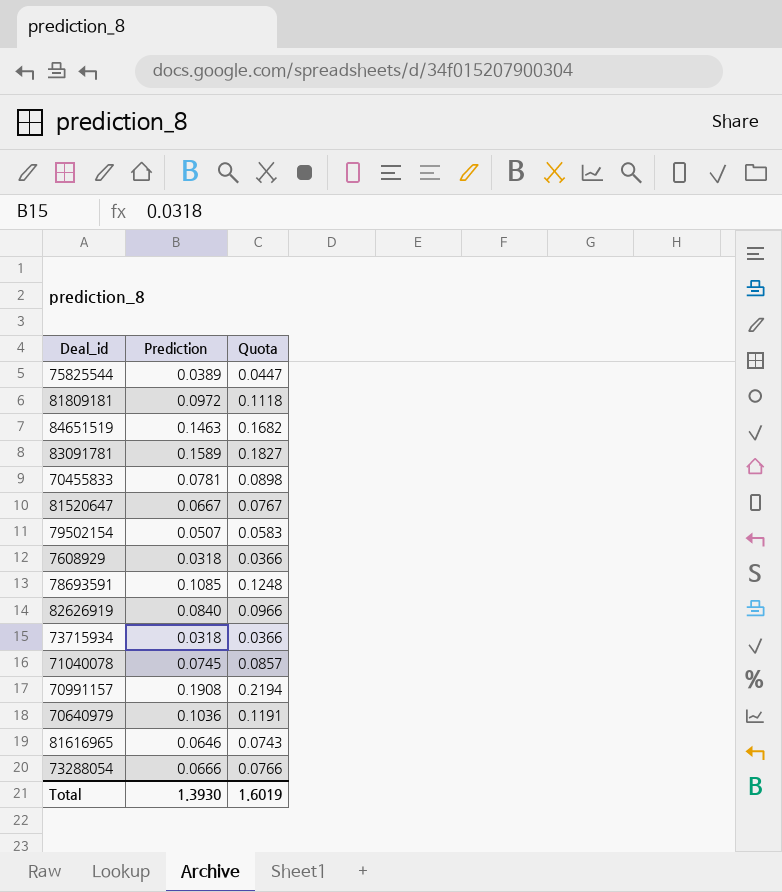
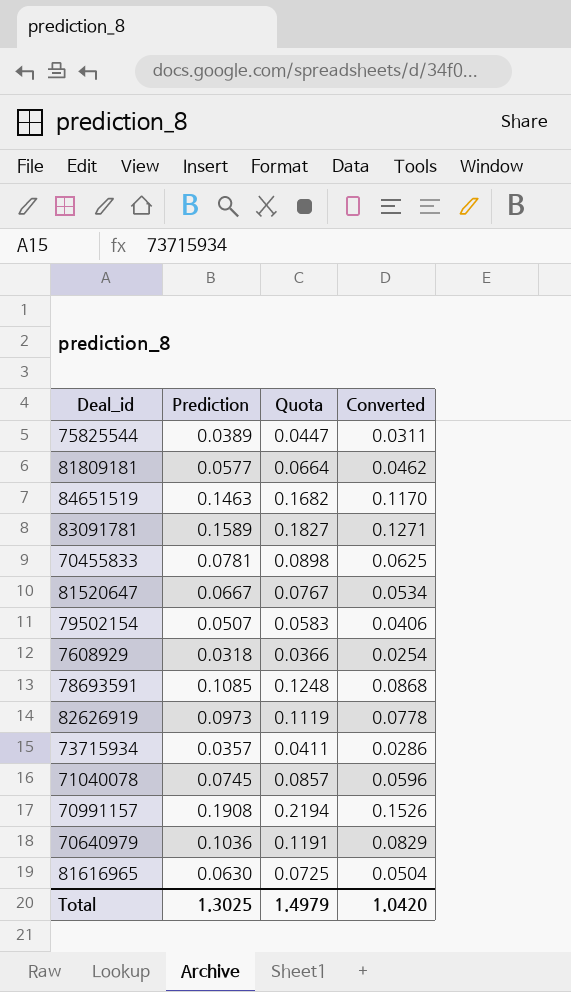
column Converted | formula: none -> [Prediction] * 0.8
row 73288054: 0.0666 | 0.0766 -> none
81809181 | Prediction: 0.0972 -> 0.0577
81809181 | Quota: 0.1118 -> 0.0664
82626919 | Prediction: 0.0840 -> 0.0973
82626919 | Quota: 0.0966 -> 0.1119
73715934 | Prediction: 0.0318 -> 0.0357
73715934 | Quota: 0.0366 -> 0.0411
81616965 | Prediction: 0.0646 -> 0.0630
81616965 | Quota: 0.0743 -> 0.0725
Total | Prediction: 1.3930 -> 1.3025
Total | Quota: 1.6019 -> 1.4979

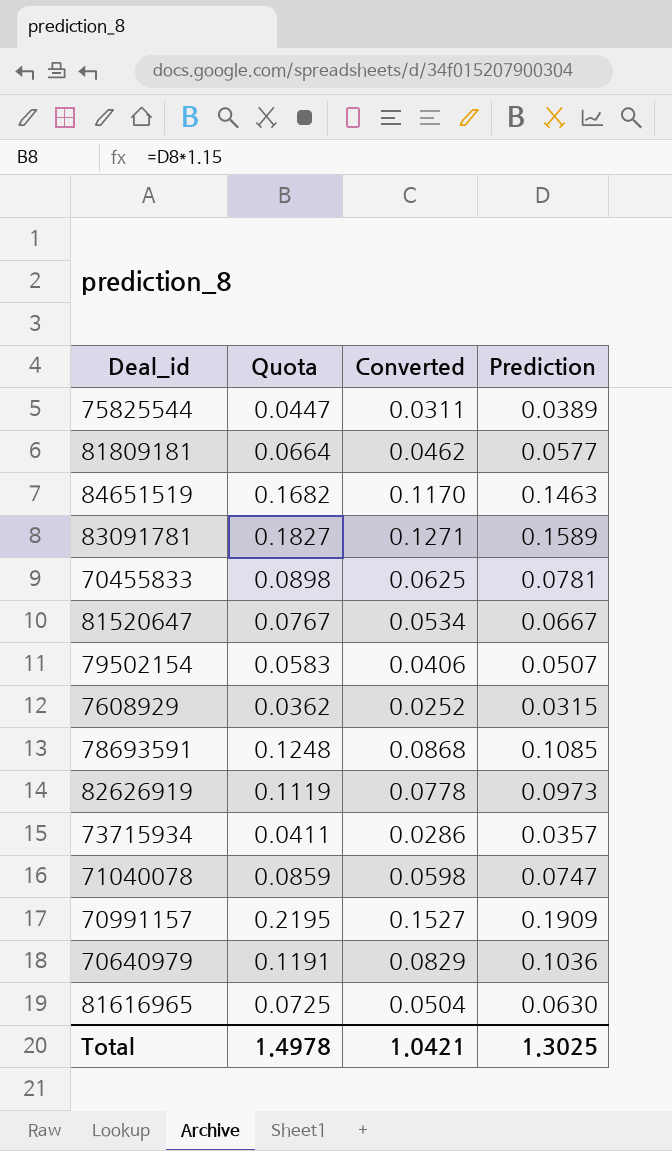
column Prediction | position: 2 -> 4
7608929 | Quota: 0.0366 -> 0.0362
7608929 | Converted: 0.0254 -> 0.0252
7608929 | Prediction: 0.0318 -> 0.0315
71040078 | Quota: 0.0857 -> 0.0859
71040078 | Converted: 0.0596 -> 0.0598
71040078 | Prediction: 0.0745 -> 0.0747
70991157 | Quota: 0.2194 -> 0.2195
70991157 | Converted: 0.1526 -> 0.1527
70991157 | Prediction: 0.1908 -> 0.1909
Total | Quota: 1.4979 -> 1.4978
Total | Converted: 1.0420 -> 1.0421

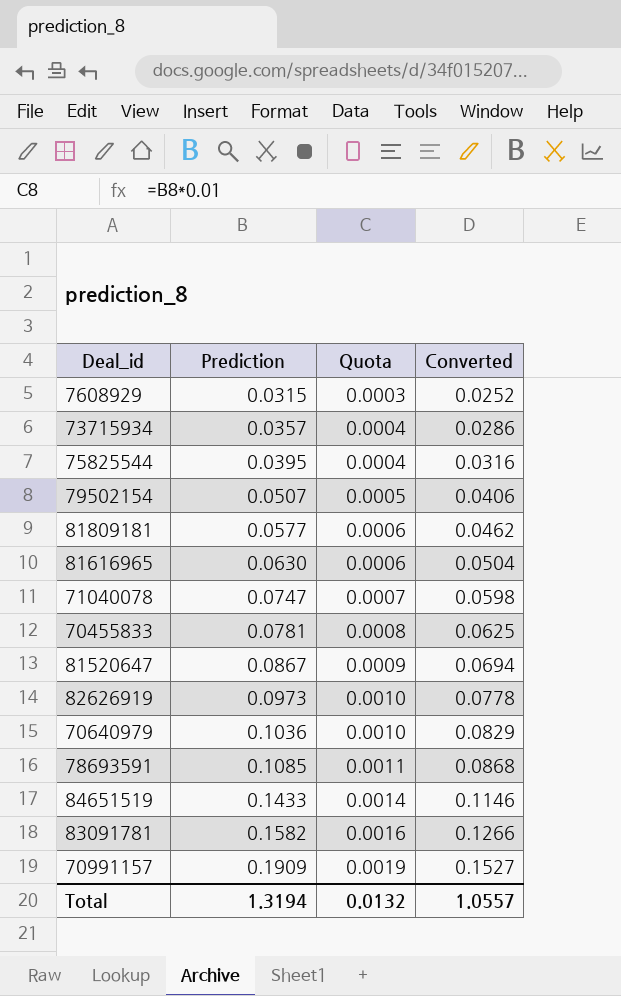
row order: none -> Prediction ascending
column Prediction | position: 4 -> 2
column Quota | formula: [Prediction] * 1.15 -> [Prediction] * 0.01
75825544 | Prediction: 0.0389 -> 0.0395
75825544 | Converted: 0.0311 -> 0.0316
81520647 | Prediction: 0.0667 -> 0.0867
81520647 | Converted: 0.0534 -> 0.0694
84651519 | Prediction: 0.1463 -> 0.1433
84651519 | Converted: 0.1170 -> 0.1146
83091781 | Prediction: 0.1589 -> 0.1582
83091781 | Converted: 0.1271 -> 0.1266
Total | Prediction: 1.3025 -> 1.3194
Total | Quota: 1.4978 -> 0.0132
Total | Converted: 1.0421 -> 1.0557

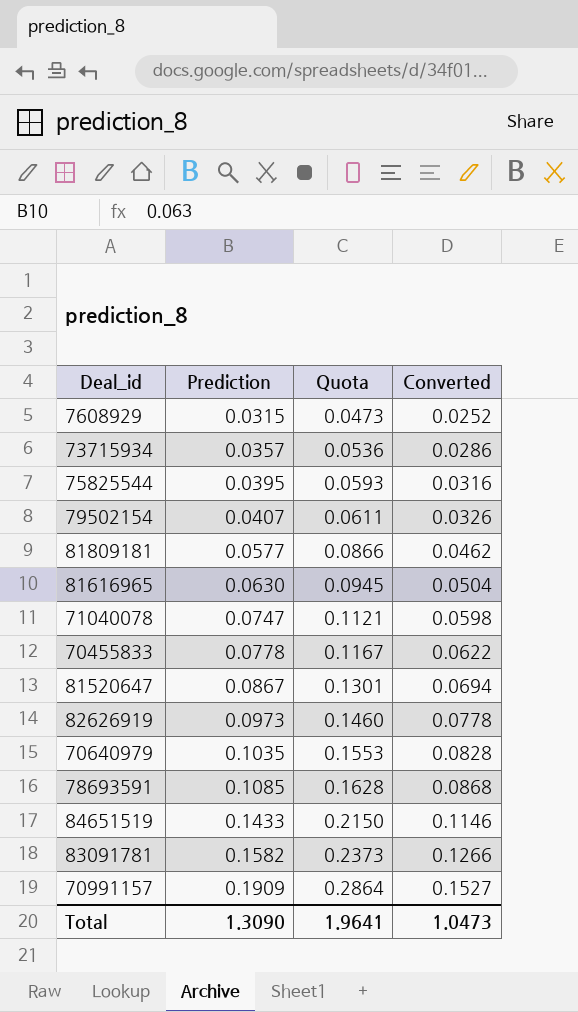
column Quota | formula: [Prediction] * 0.01 -> [Prediction] * 1.5
79502154 | Prediction: 0.0507 -> 0.0407
79502154 | Converted: 0.0406 -> 0.0326
70455833 | Prediction: 0.0781 -> 0.0778
70455833 | Converted: 0.0625 -> 0.0622
70640979 | Prediction: 0.1036 -> 0.1035
70640979 | Converted: 0.0829 -> 0.0828
Total | Prediction: 1.3194 -> 1.3090
Total | Quota: 0.0132 -> 1.9641
Total | Converted: 1.0557 -> 1.0473

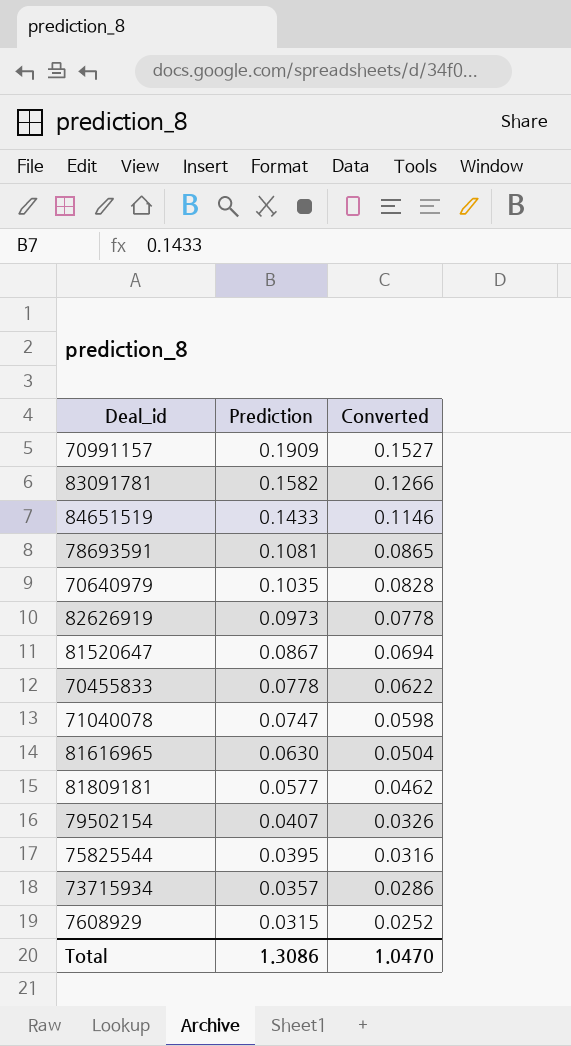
row order: Prediction ascending -> Prediction descending
column Quota | formula: [Prediction] * 1.5 -> none
78693591 | Prediction: 0.1085 -> 0.1081
78693591 | Converted: 0.0868 -> 0.0865
Total | Prediction: 1.3090 -> 1.3086
Total | Converted: 1.0473 -> 1.0470

